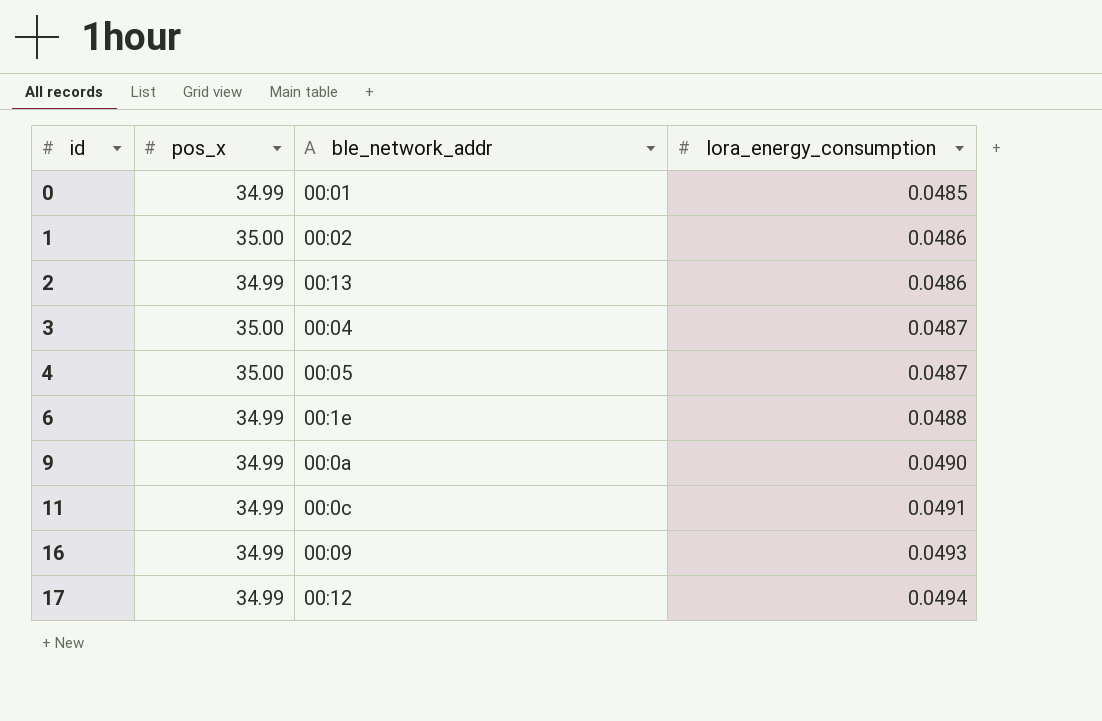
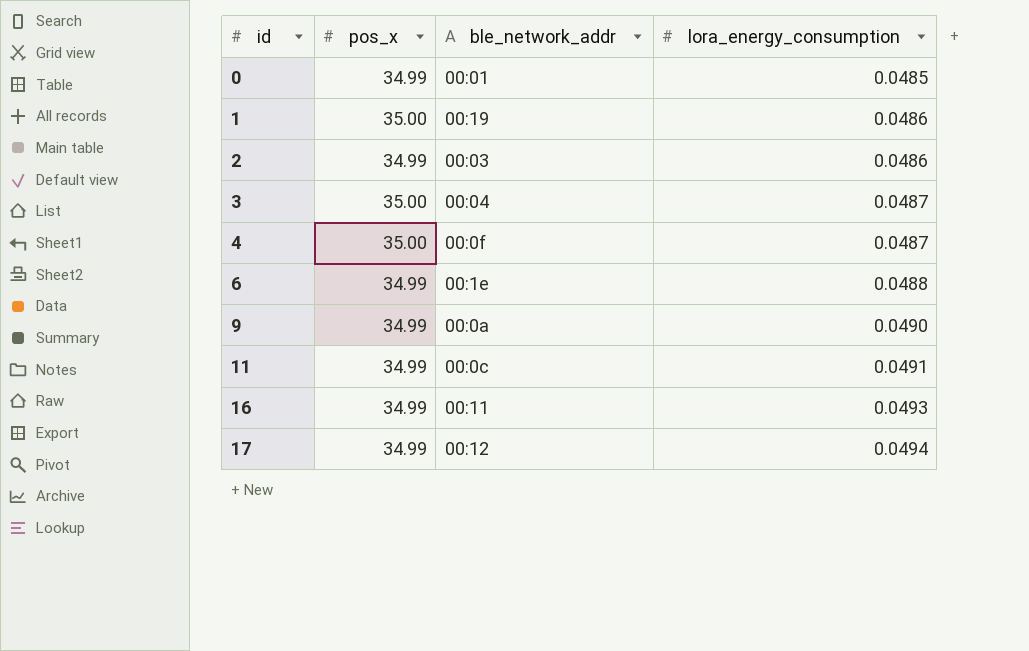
1 | ble_network_addr: 00:02 -> 00:19
2 | ble_network_addr: 00:13 -> 00:03
4 | ble_network_addr: 00:05 -> 00:0f
16 | ble_network_addr: 00:09 -> 00:11

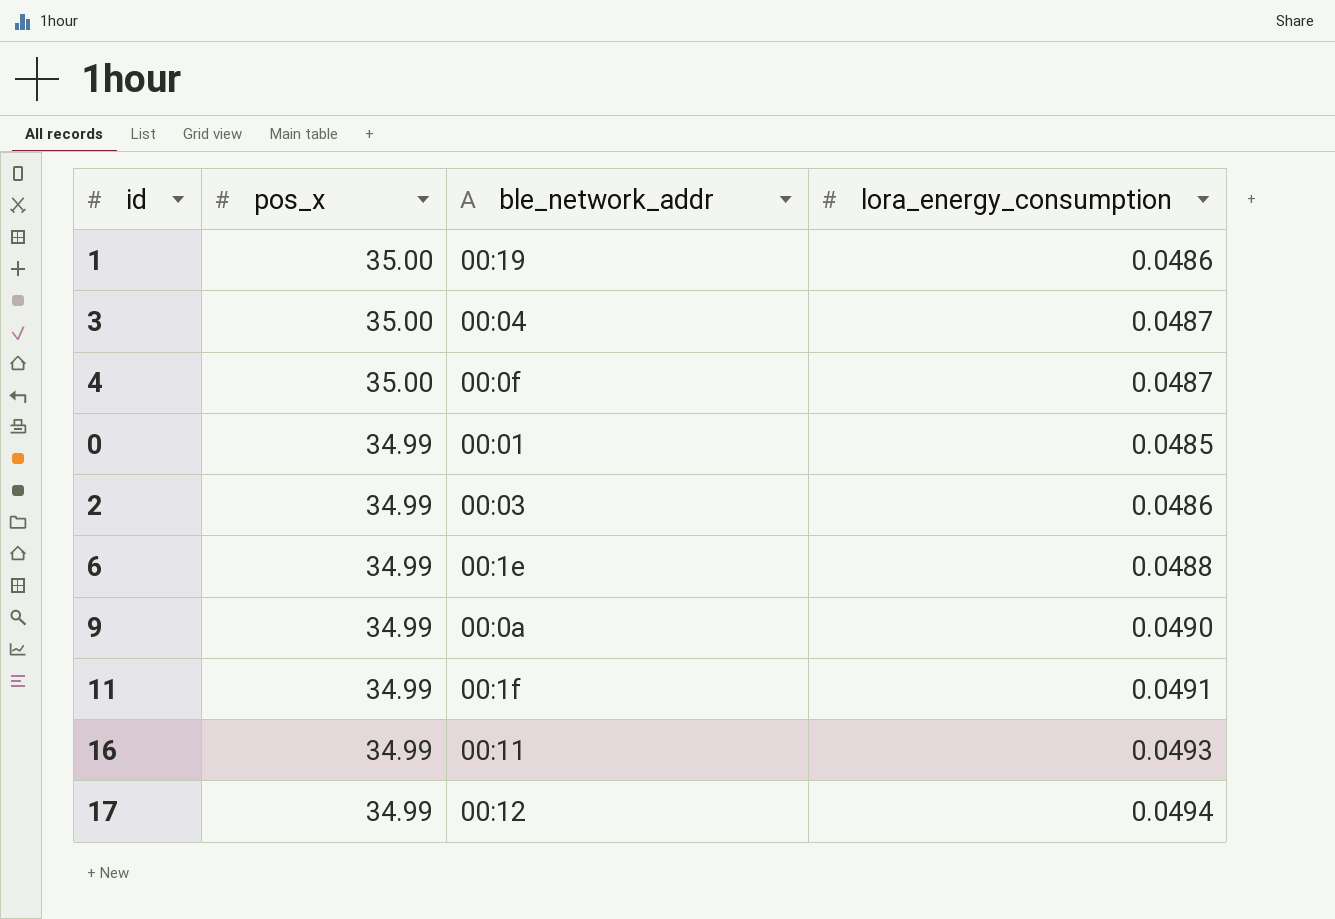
row order: id ascending -> pos_x descending
11 | ble_network_addr: 00:0c -> 00:1f

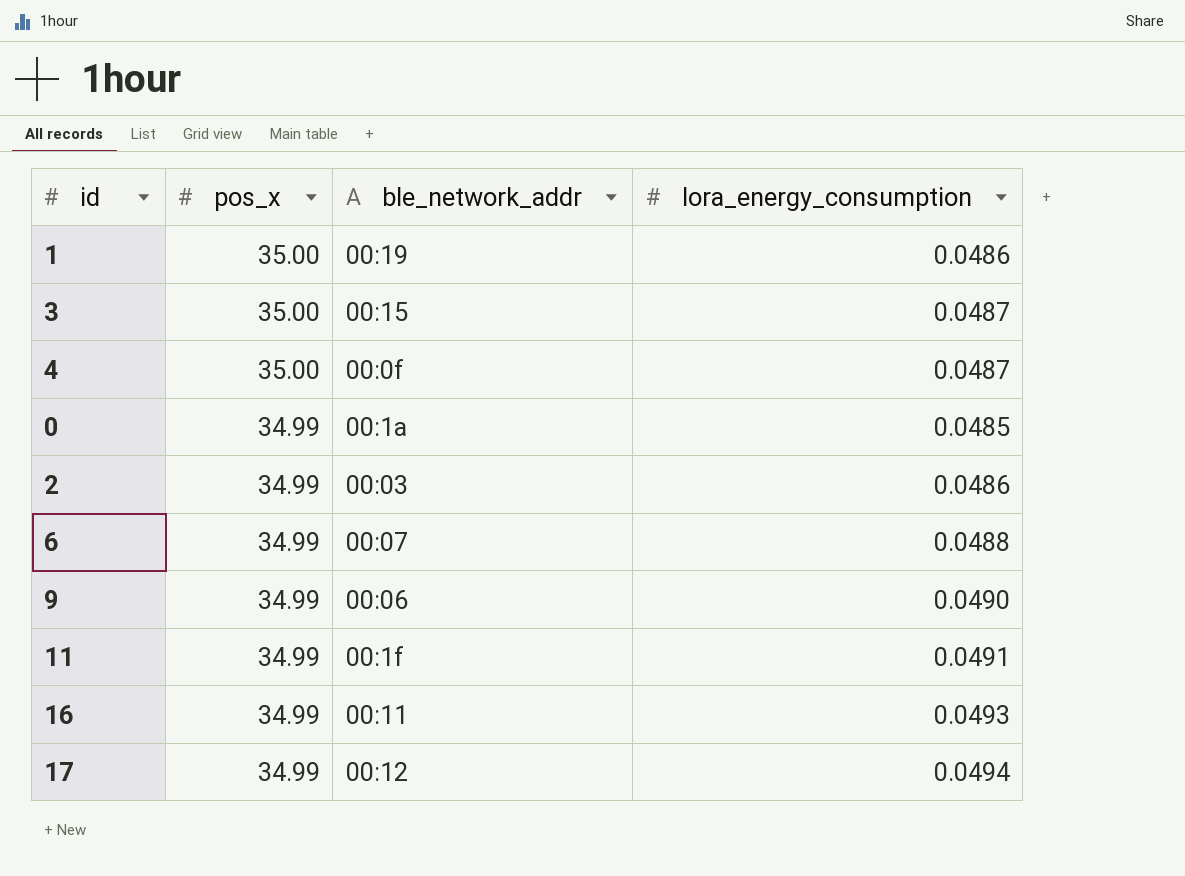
3 | ble_network_addr: 00:04 -> 00:15
0 | ble_network_addr: 00:01 -> 00:1a
6 | ble_network_addr: 00:1e -> 00:07
9 | ble_network_addr: 00:0a -> 00:06

